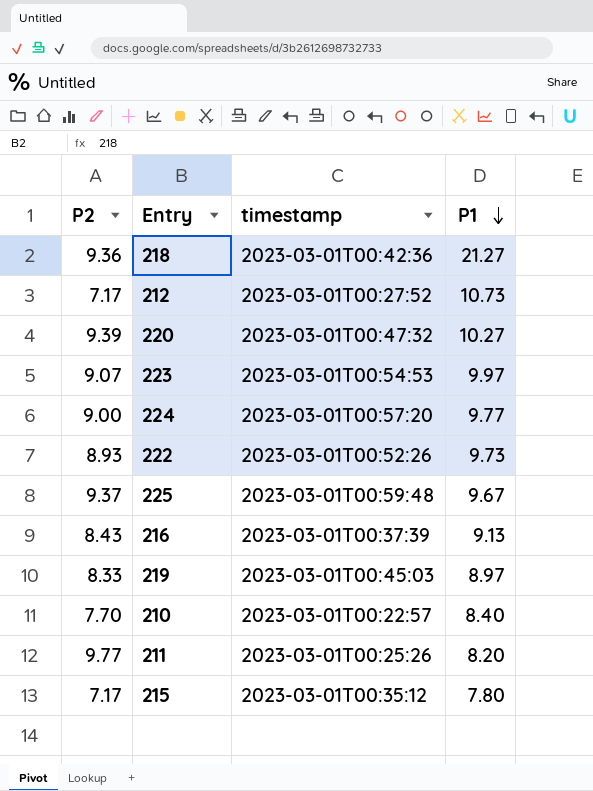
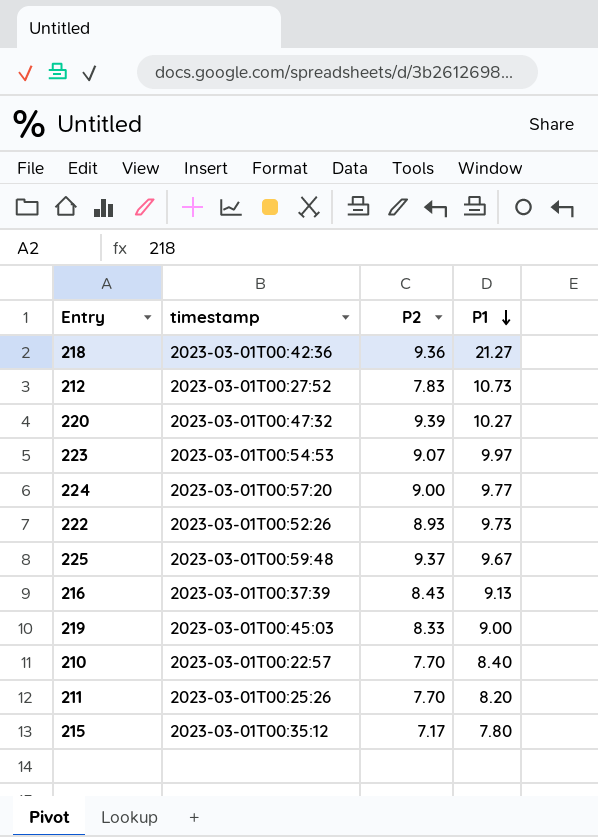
column P2 | position: 1 -> 3
212 | P2: 7.17 -> 7.83
219 | P1: 8.97 -> 9.00
211 | P2: 9.77 -> 7.70

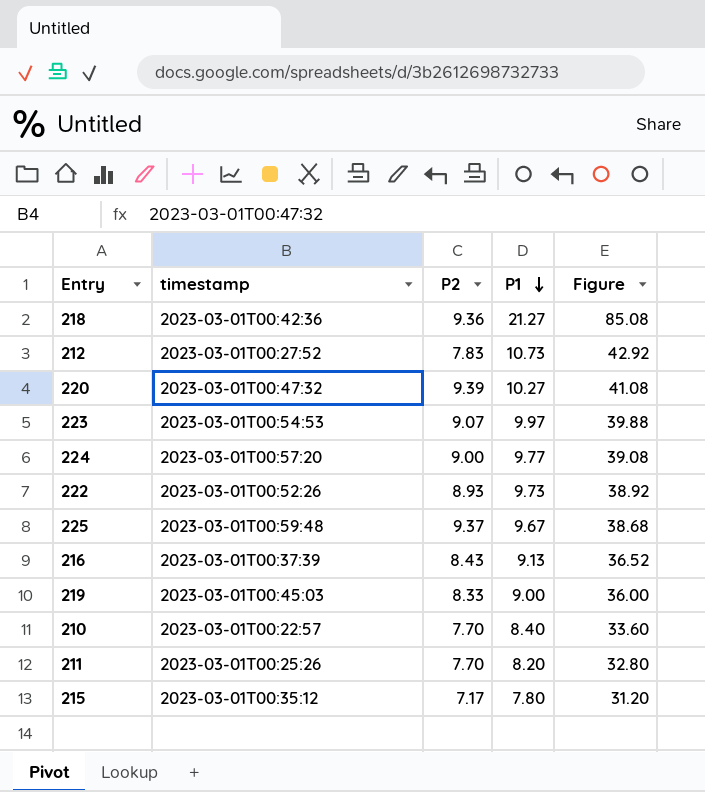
column Figure | formula: none -> [P1] * 4

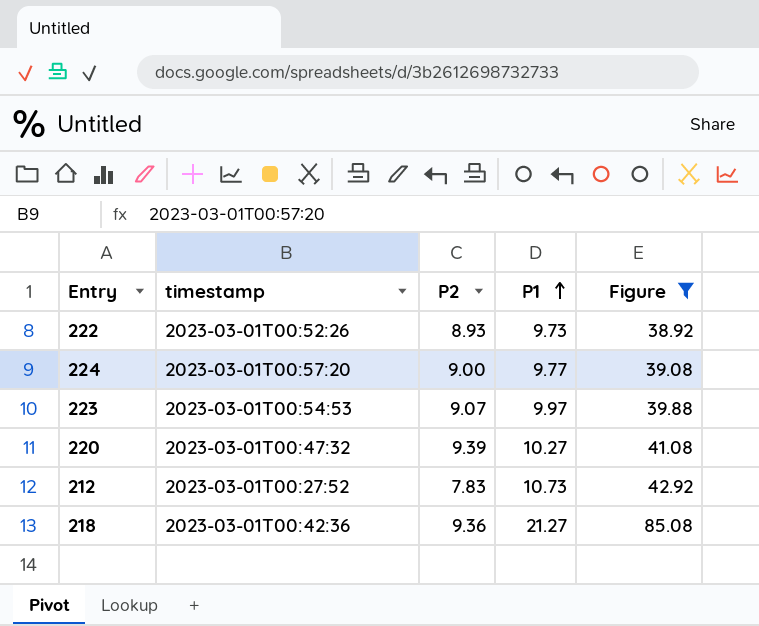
filter: none -> Figure >= 38.92
row order: P1 descending -> P1 ascending

